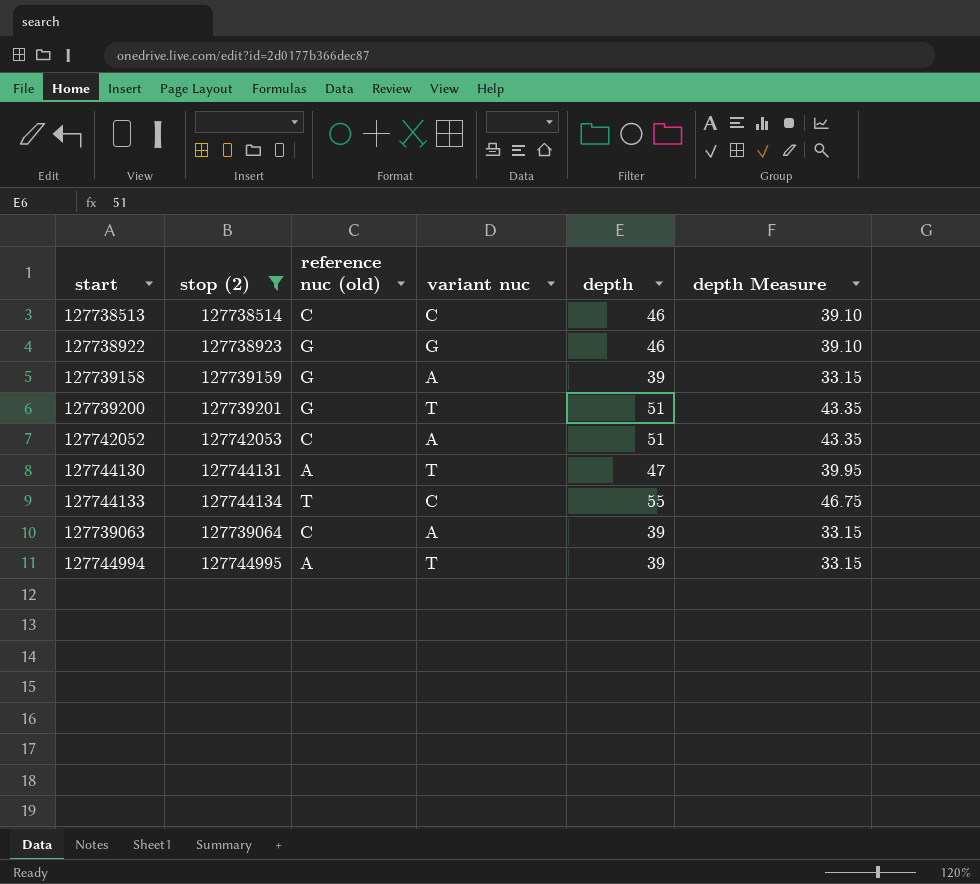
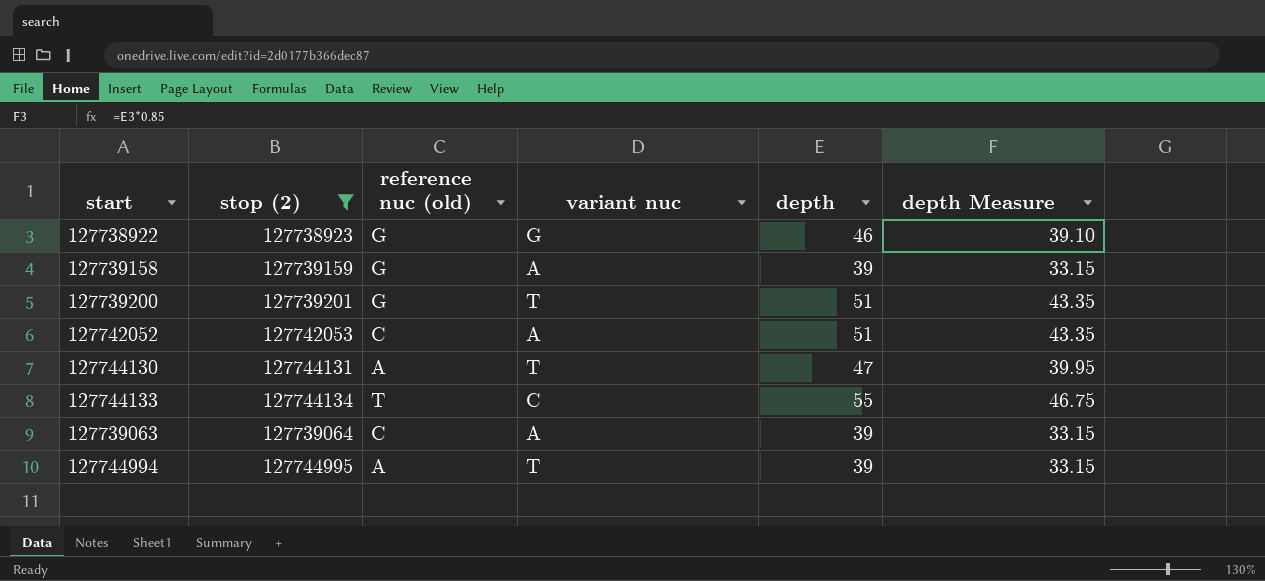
row 127738513: 127738514 | C | C | 46 | 39.10 -> none

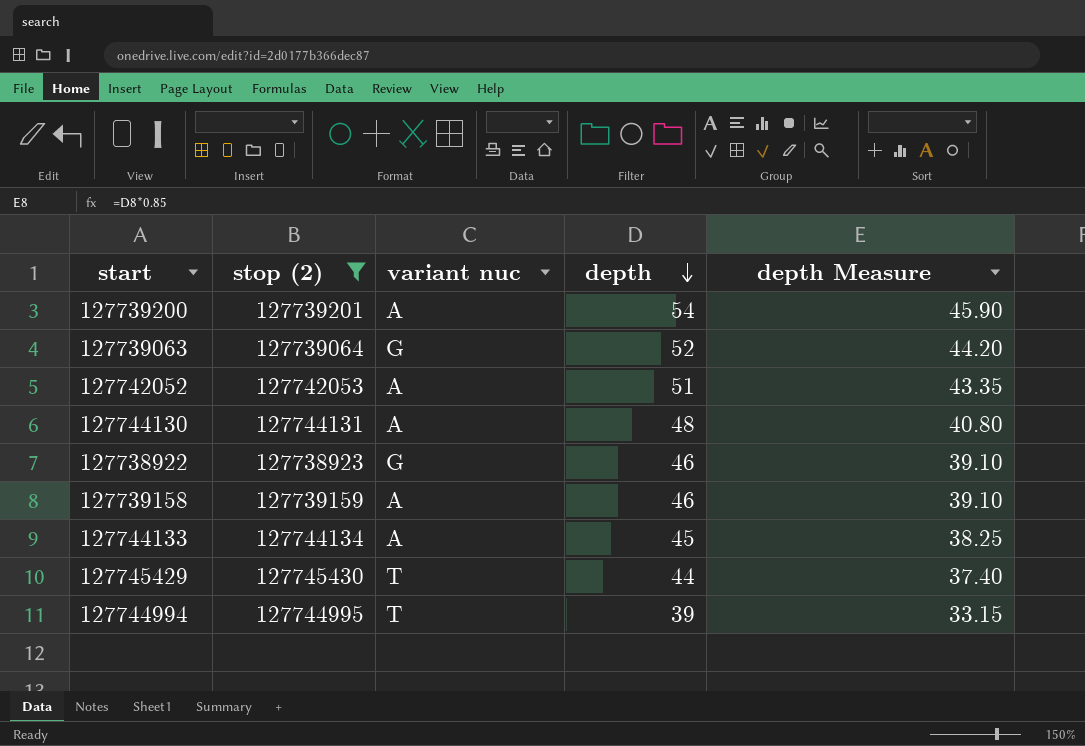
row order: none -> depth descending
column reference nuc (old) | position: 3 -> none
127739200 | variant nuc: T -> A
127739200 | depth: 51 -> 54
127739200 | depth Measure: 43.35 -> 45.90
127739063 | variant nuc: A -> G
127739063 | depth: 39 -> 52
127739063 | depth Measure: 33.15 -> 44.20
127744130 | variant nuc: T -> A
127744130 | depth: 47 -> 48
127744130 | depth Measure: 39.95 -> 40.80
127739158 | depth: 39 -> 46
127739158 | depth Measure: 33.15 -> 39.10
127744133 | variant nuc: C -> A
127744133 | depth: 55 -> 45
127744133 | depth Measure: 46.75 -> 38.25
row 127745429: none -> 127745430 | T | 44 | 37.40

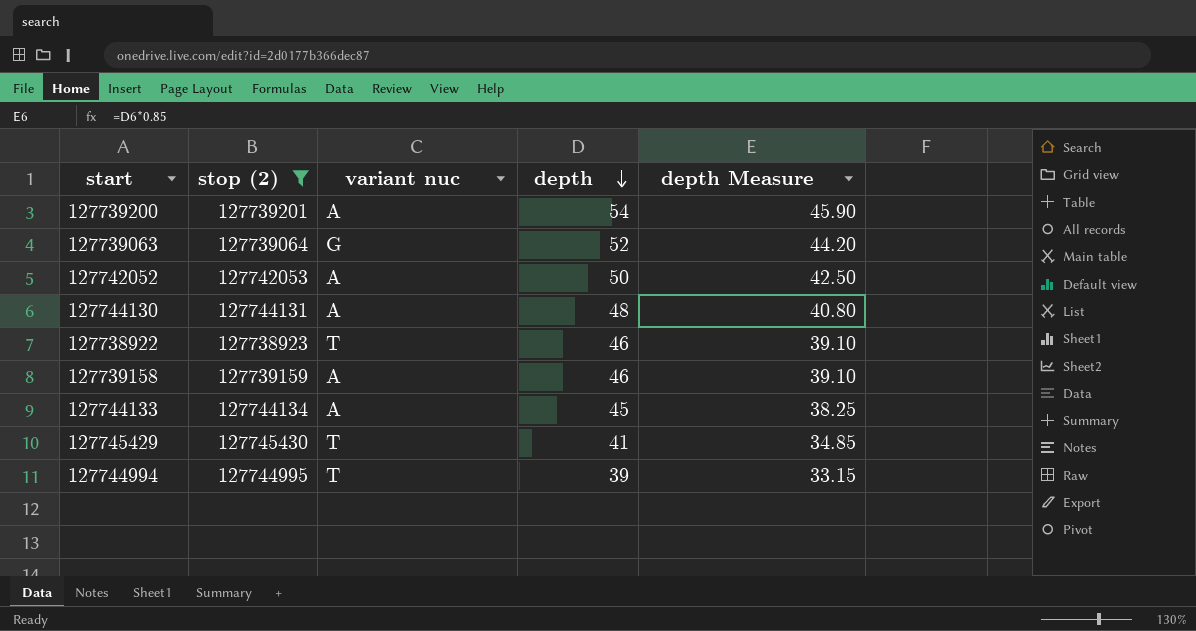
127742052 | depth: 51 -> 50
127742052 | depth Measure: 43.35 -> 42.50
127738922 | variant nuc: G -> T
127745429 | depth: 44 -> 41
127745429 | depth Measure: 37.40 -> 34.85

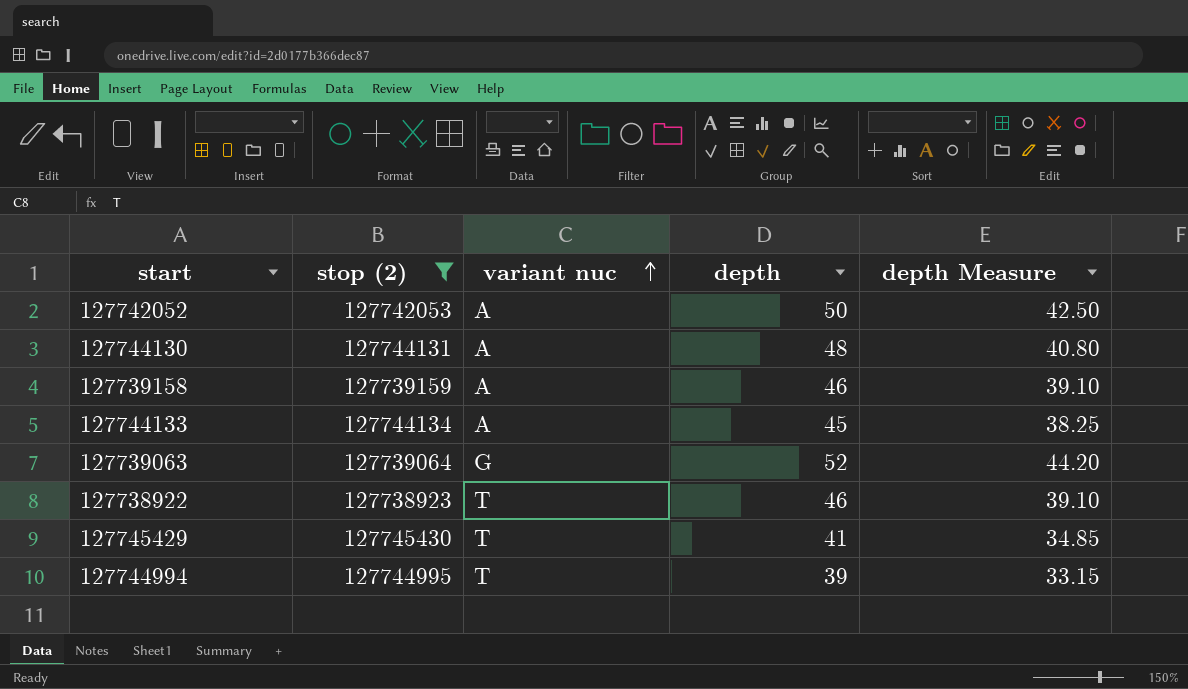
row order: depth descending -> variant nuc ascending
row 127739200: 127739201 | A | 54 | 45.90 -> none

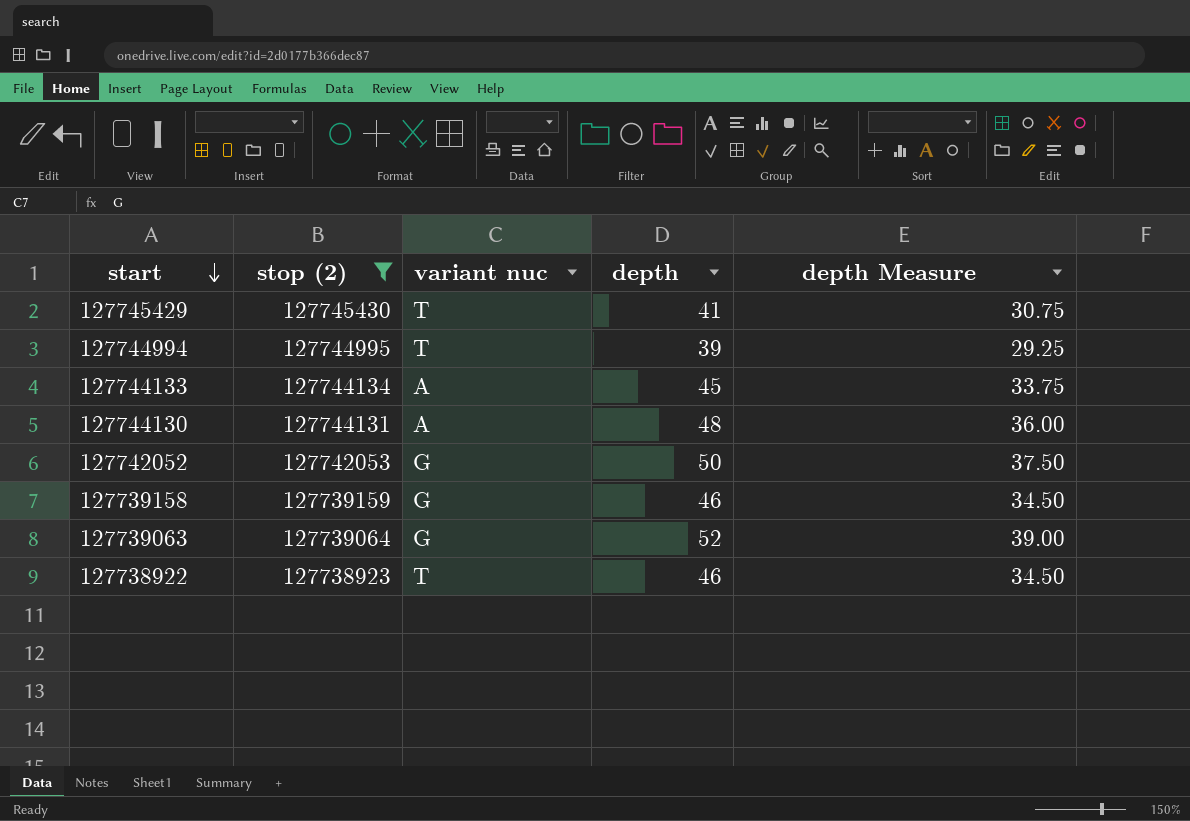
row order: variant nuc ascending -> start descending
column depth Measure | formula: [depth] * 0.85 -> [depth] * 0.75
127742052 | variant nuc: A -> G
127739158 | variant nuc: A -> G

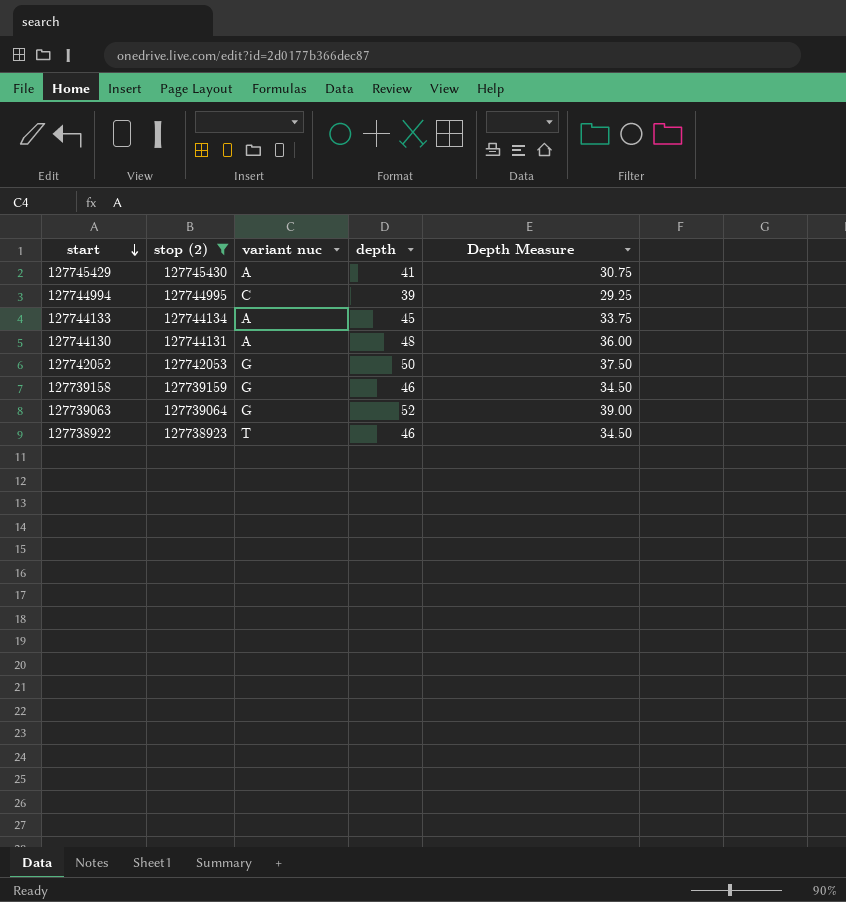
column name: depth Measure -> Depth Measure
127745429 | variant nuc: T -> A
127744994 | variant nuc: T -> C

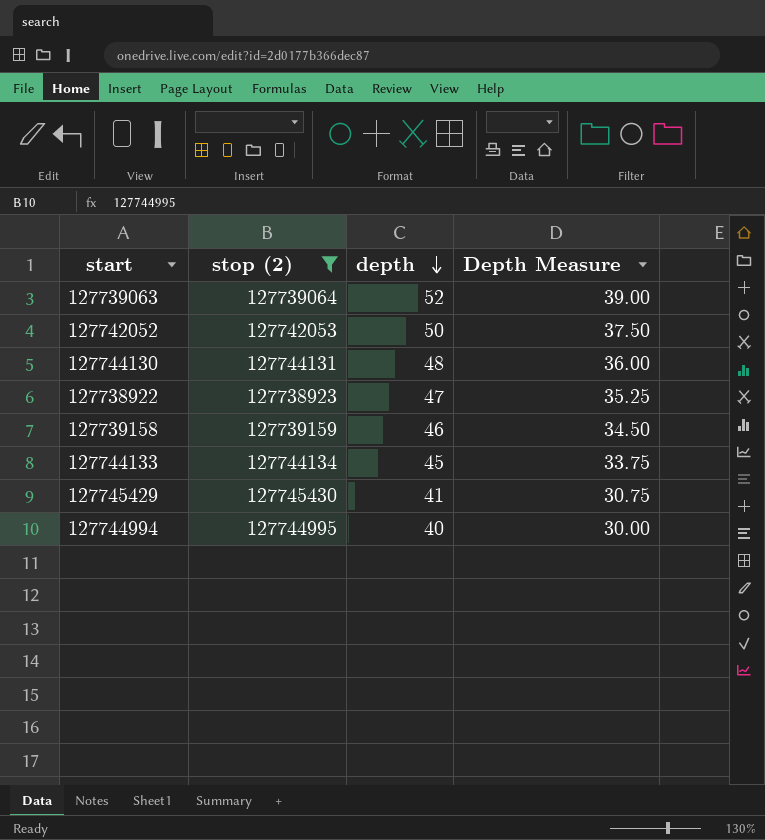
row order: start descending -> depth descending
column variant nuc | position: 3 -> none
127738922 | depth: 46 -> 47
127738922 | Depth Measure: 34.50 -> 35.25
127744994 | depth: 39 -> 40
127744994 | Depth Measure: 29.25 -> 30.00

